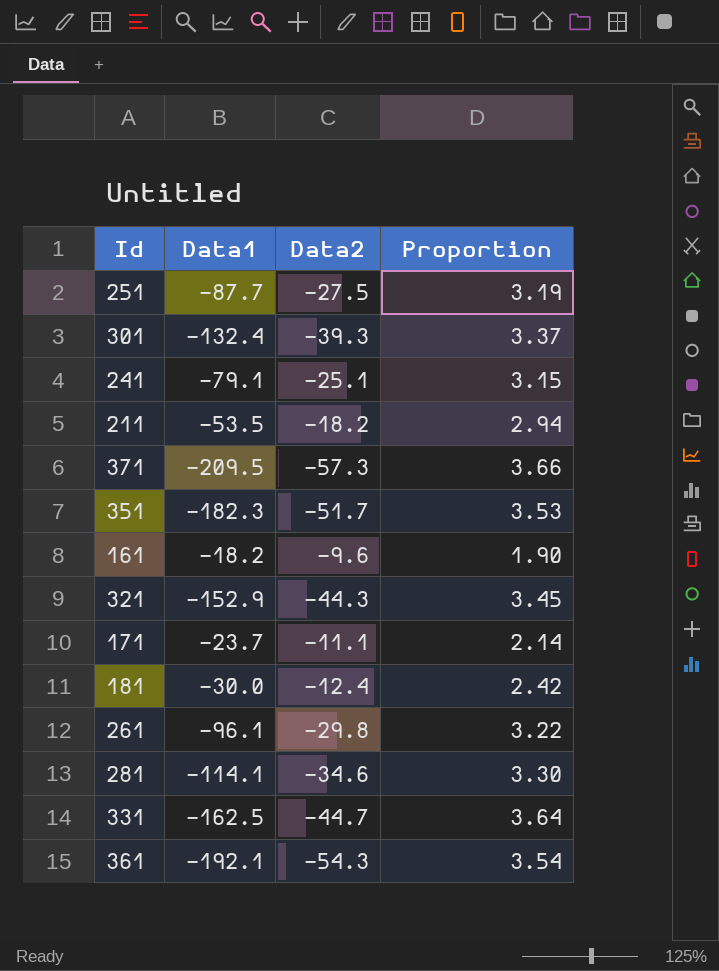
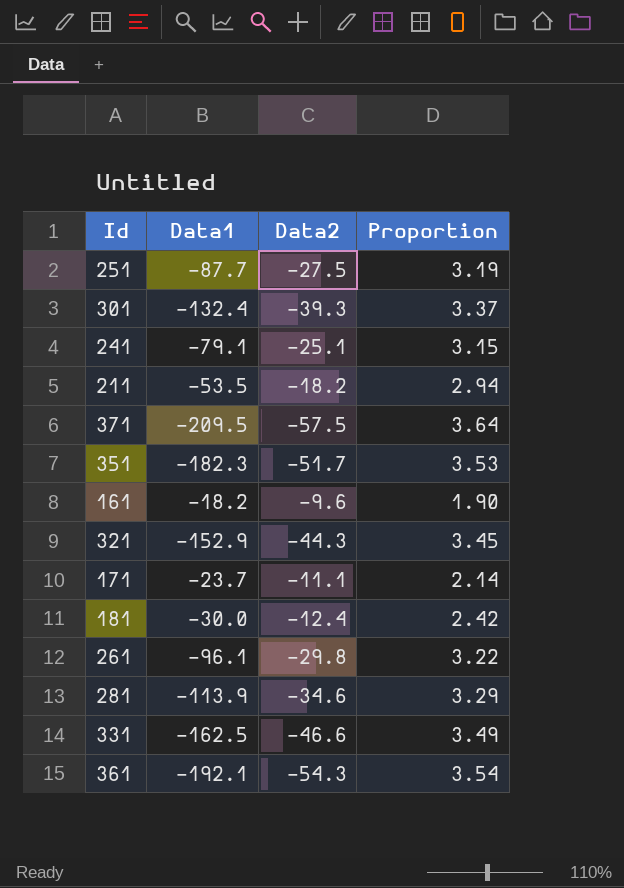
371 | Data2: -57.3 -> -57.5
371 | Proportion: 3.66 -> 3.64
281 | Data1: -114.1 -> -113.9
281 | Proportion: 3.30 -> 3.29
331 | Data2: -44.7 -> -46.6
331 | Proportion: 3.64 -> 3.49

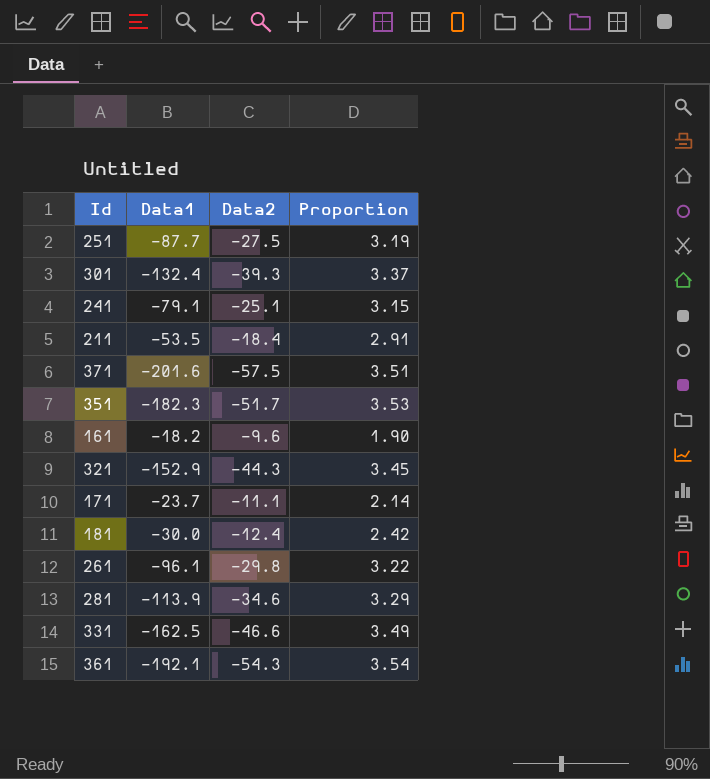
211 | Data2: -18.2 -> -18.4
211 | Proportion: 2.94 -> 2.91
371 | Data1: -209.5 -> -201.6
371 | Proportion: 3.64 -> 3.51

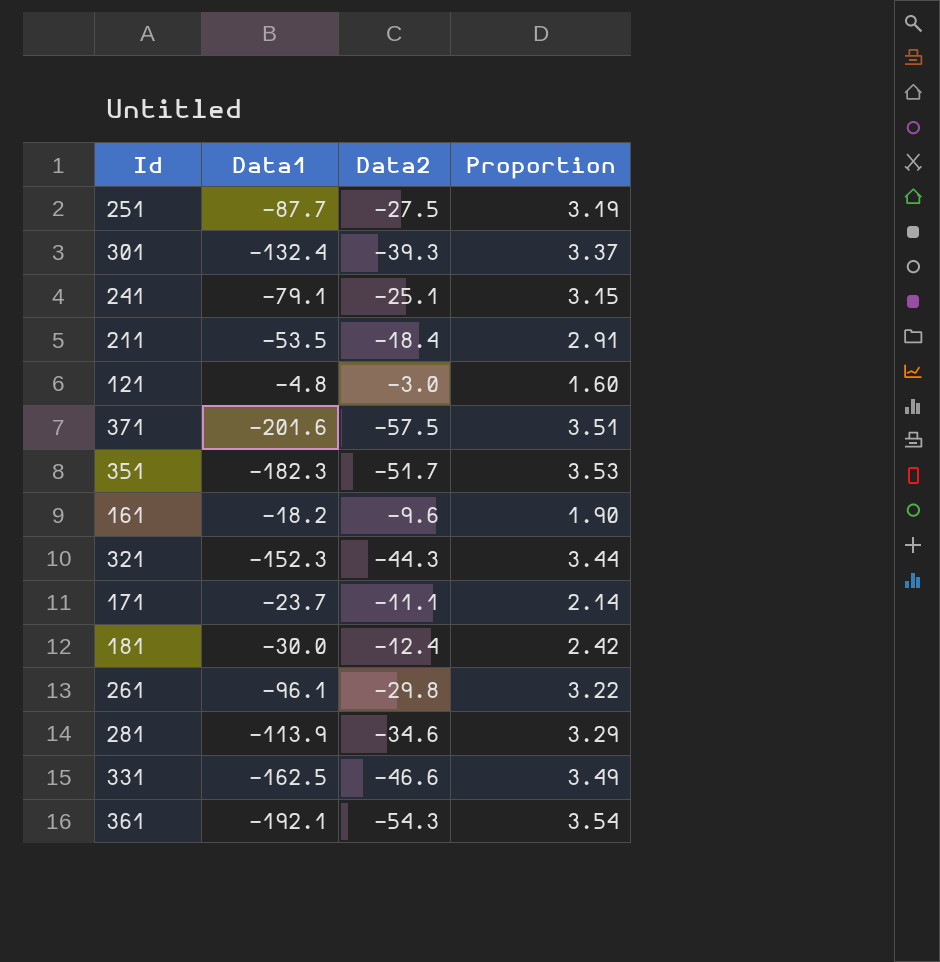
row 121: none -> -4.8 | -3.0 | 1.60
321 | Data1: -152.9 -> -152.3
321 | Proportion: 3.45 -> 3.44

